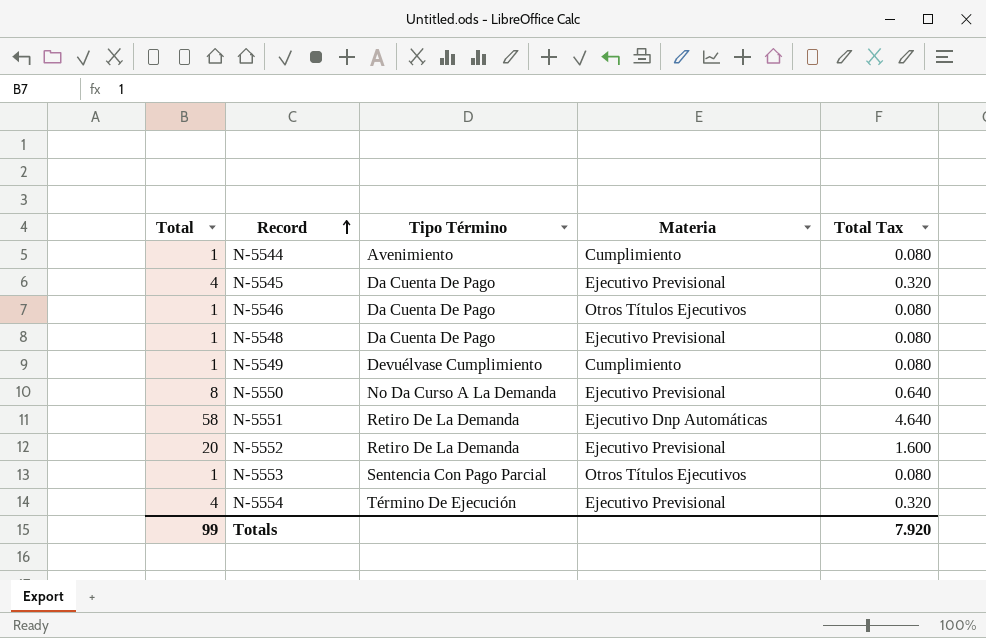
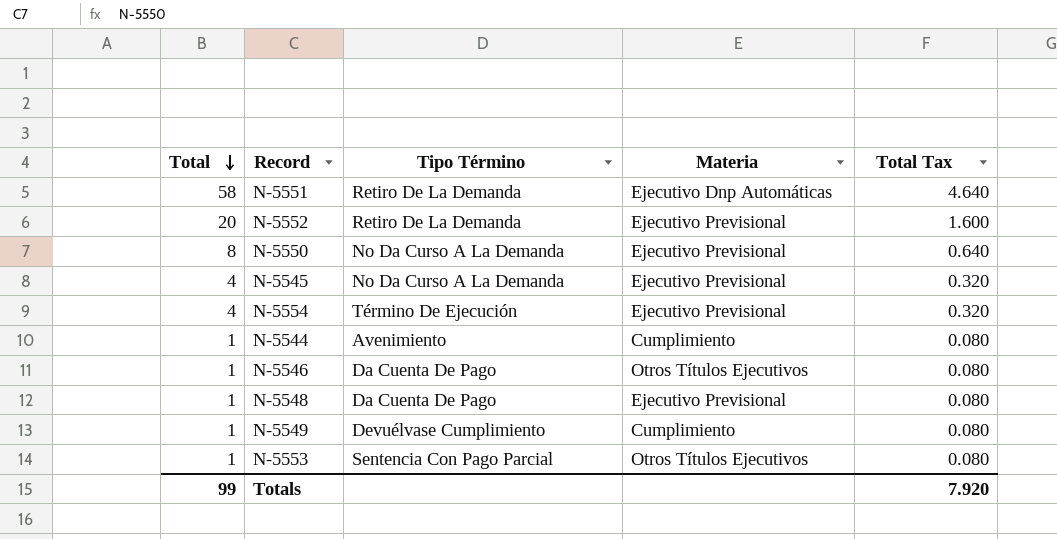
row order: Record ascending -> Total descending
N-5545 | Tipo Término: Da Cuenta De Pago -> No Da Curso A La Demanda

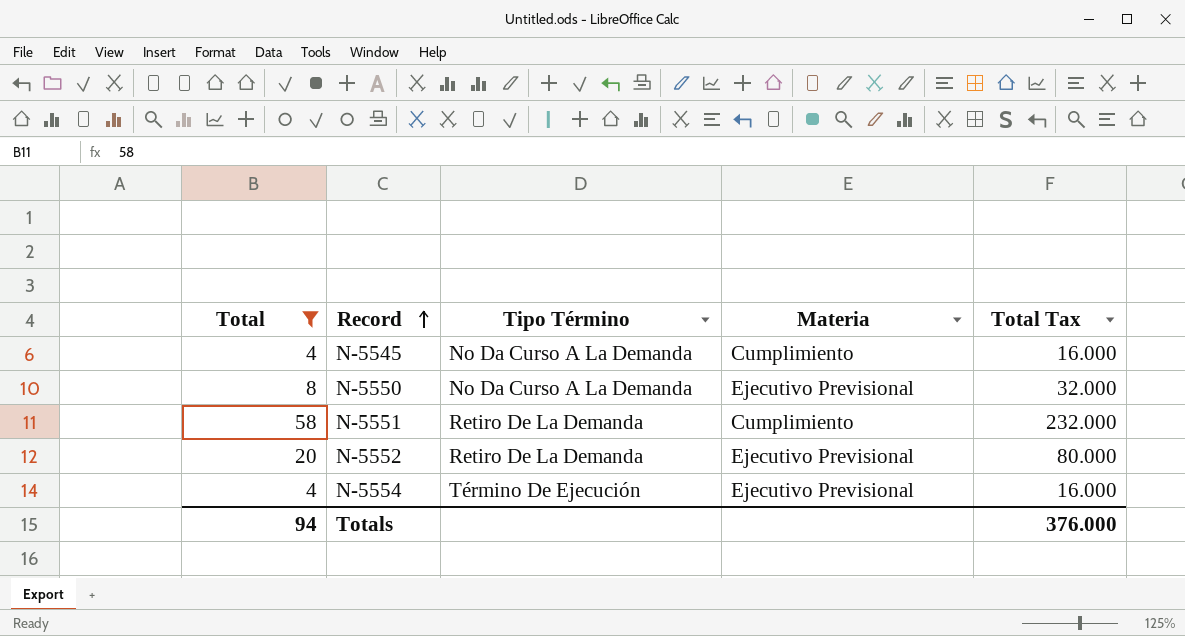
filter: none -> Total != 1
row order: Total descending -> Record ascending
column Total Tax | formula: [Total] * 0.08 -> [Total] * 4
N-5545 | Materia: Ejecutivo Previsional -> Cumplimiento
N-5551 | Materia: Ejecutivo Dnp Automáticas -> Cumplimiento
Totals | Total: 99 -> 94
Totals | Total Tax: 7.920 -> 376.000

